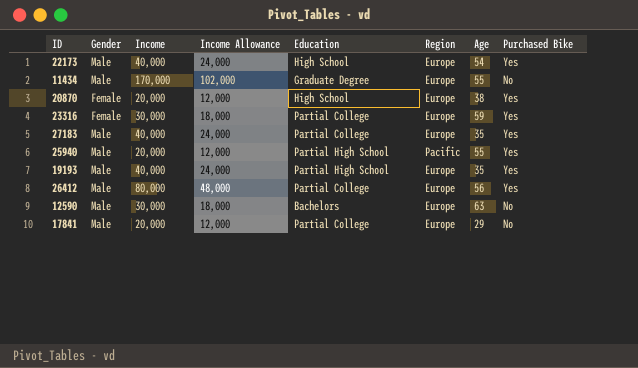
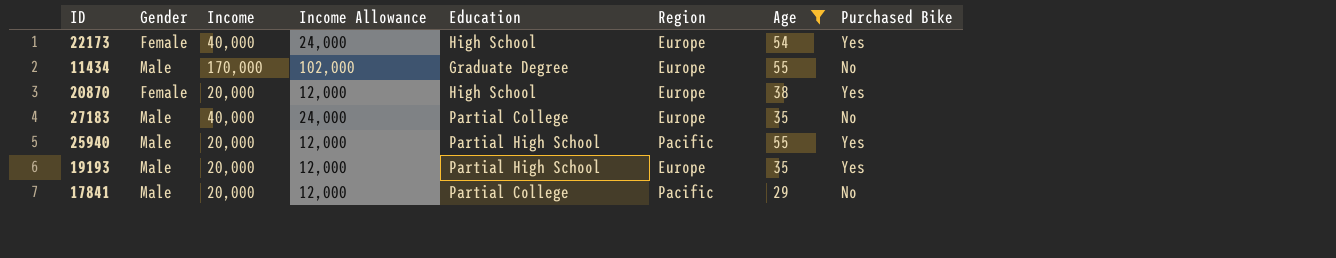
filter: none -> Age <= 55
22173 | Gender: Male -> Female
27183 | Purchased Bike: Yes -> No
19193 | Income: 40,000 -> 20,000
19193 | Income Allowance: 24,000 -> 12,000
17841 | Region: Europe -> Pacific

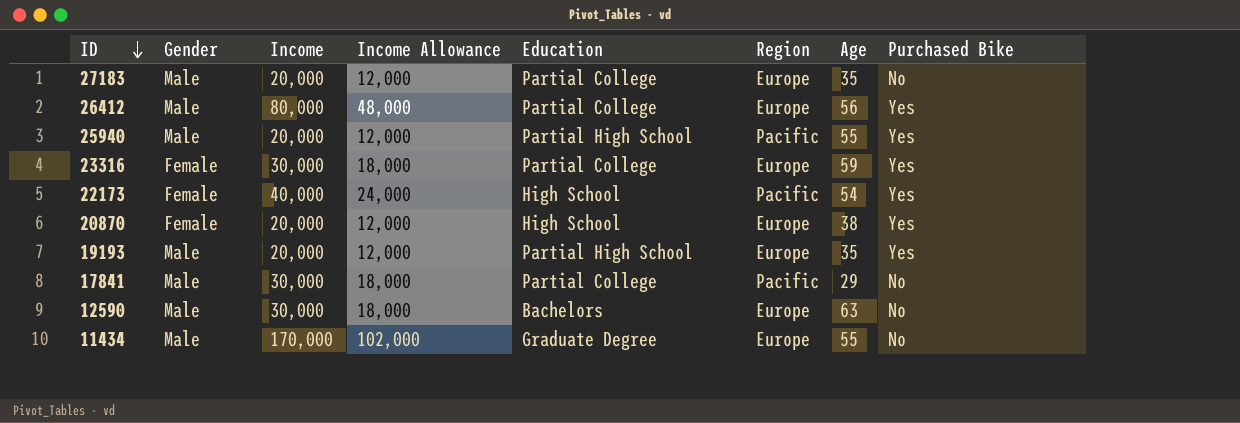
filter: Age <= 55 -> none
row order: none -> ID descending
27183 | Income: 40,000 -> 20,000
27183 | Income Allowance: 24,000 -> 12,000
22173 | Region: Europe -> Pacific
17841 | Income: 20,000 -> 30,000
17841 | Income Allowance: 12,000 -> 18,000

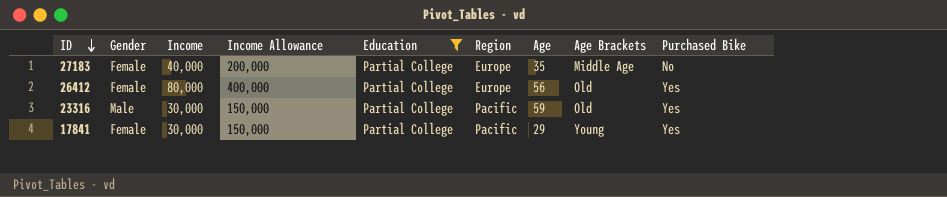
filter: none -> Education = Partial College
column Income Allowance | formula: [Income] * 0.6 -> [Income] * 5
column Age Brackets | position: none -> 8
27183 | Gender: Male -> Female
27183 | Income: 20,000 -> 40,000
26412 | Gender: Male -> Female
23316 | Gender: Female -> Male
23316 | Region: Europe -> Pacific
17841 | Gender: Male -> Female
17841 | Purchased Bike: No -> Yes

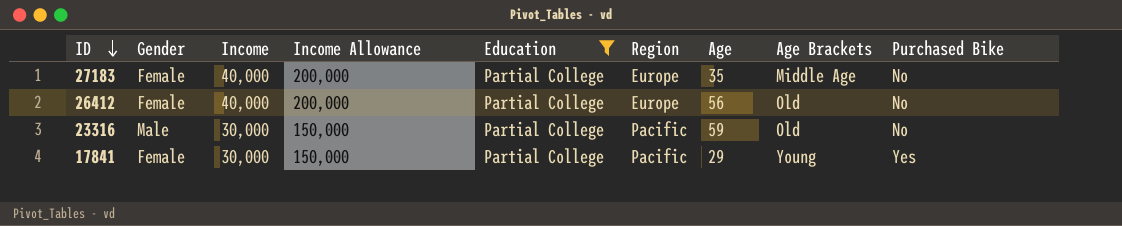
26412 | Income: 80,000 -> 40,000
26412 | Income Allowance: 400,000 -> 200,000
26412 | Purchased Bike: Yes -> No
23316 | Purchased Bike: Yes -> No

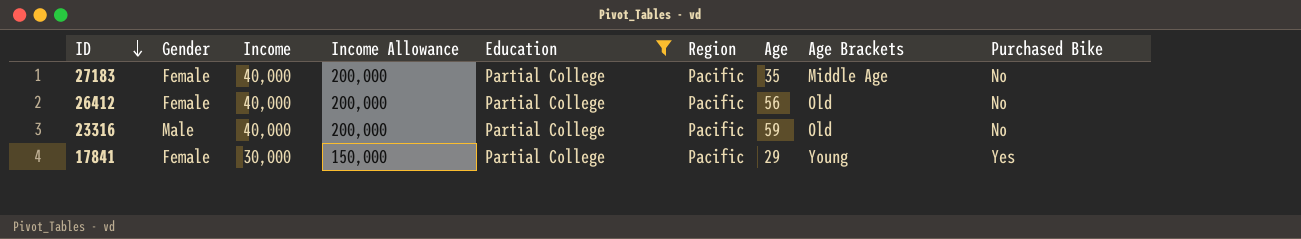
27183 | Region: Europe -> Pacific
26412 | Region: Europe -> Pacific
23316 | Income: 30,000 -> 40,000
23316 | Income Allowance: 150,000 -> 200,000

